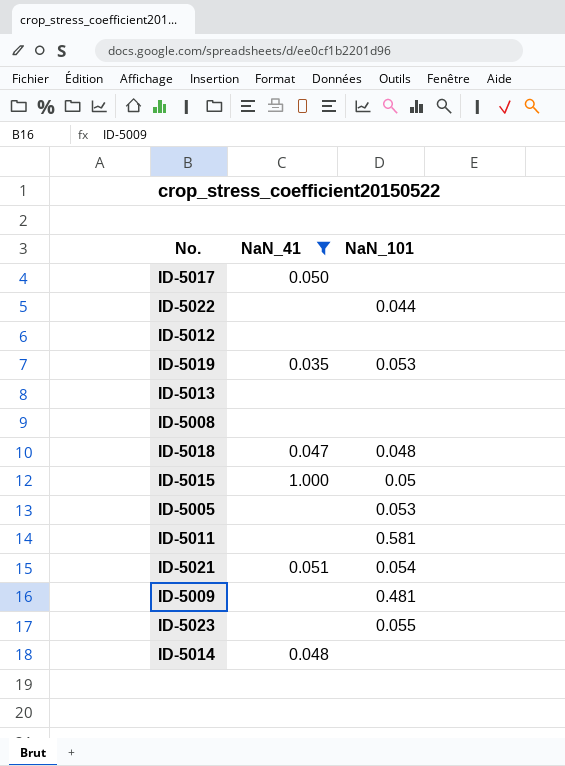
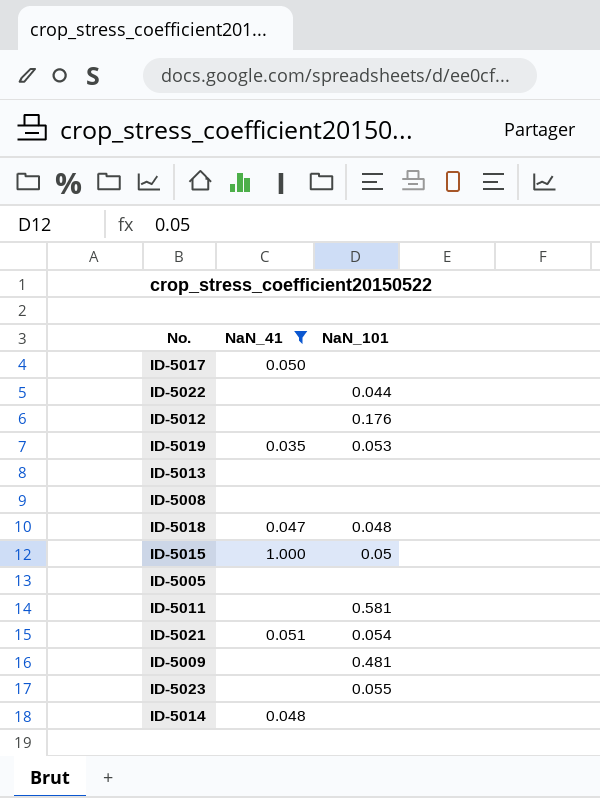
ID-5012 | NaN_101: none -> 0.176
ID-5005 | NaN_101: 0.053 -> none

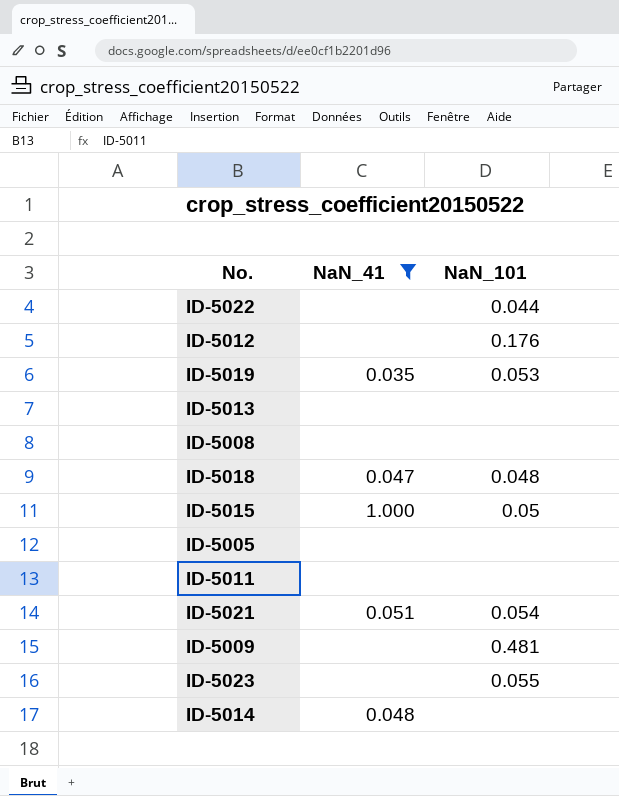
row ID-5017: 0.050 | none -> none
ID-5011 | NaN_101: 0.581 -> none

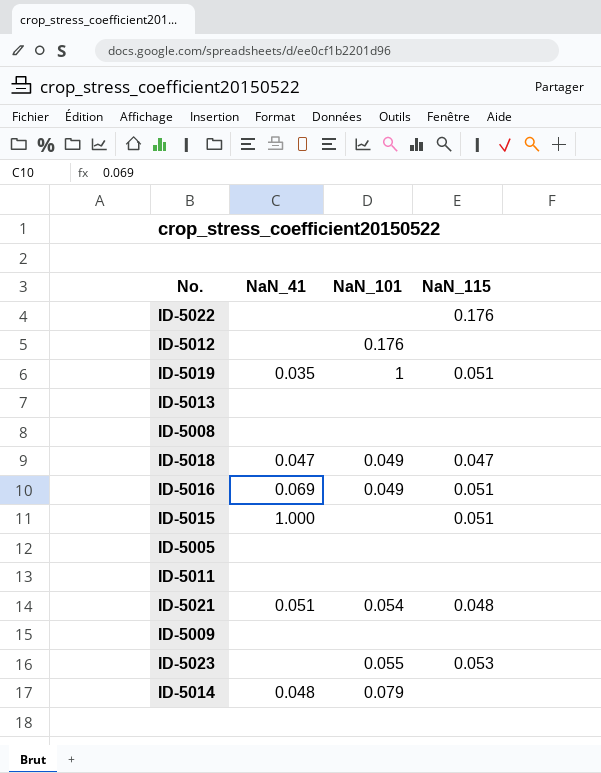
filter: NaN_41 != 0.069 -> none
column NaN_115 | position: none -> 4
ID-5022 | NaN_101: 0.044 -> none
ID-5019 | NaN_101: 0.053 -> 1
ID-5018 | NaN_101: 0.048 -> 0.049
ID-5015 | NaN_101: 0.05 -> none
ID-5009 | NaN_101: 0.481 -> none
ID-5014 | NaN_101: none -> 0.079

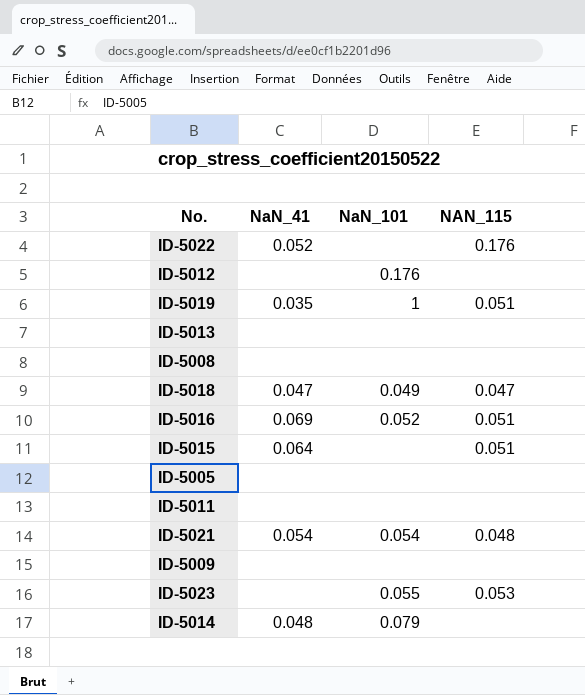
column name: NaN_115 -> NAN_115
ID-5022 | NaN_41: none -> 0.052
ID-5016 | NaN_101: 0.049 -> 0.052
ID-5015 | NaN_41: 1.000 -> 0.064
ID-5021 | NaN_41: 0.051 -> 0.054

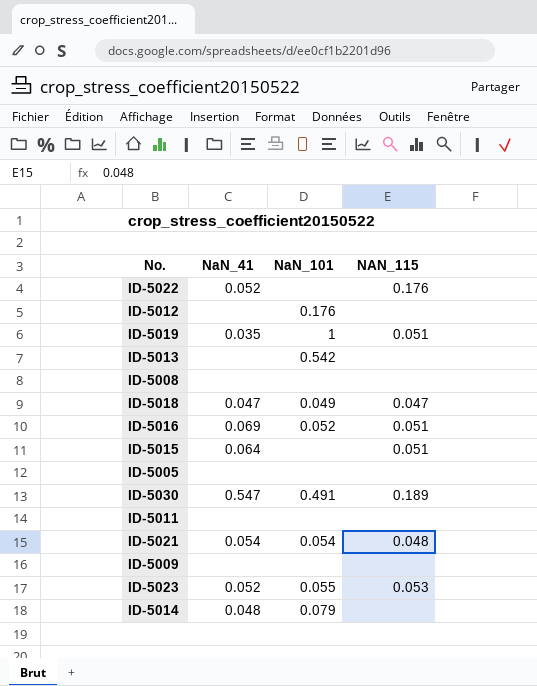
ID-5013 | NaN_101: none -> 0.542
row ID-5030: none -> 0.547 | 0.491 | 0.189
ID-5023 | NaN_41: none -> 0.052

